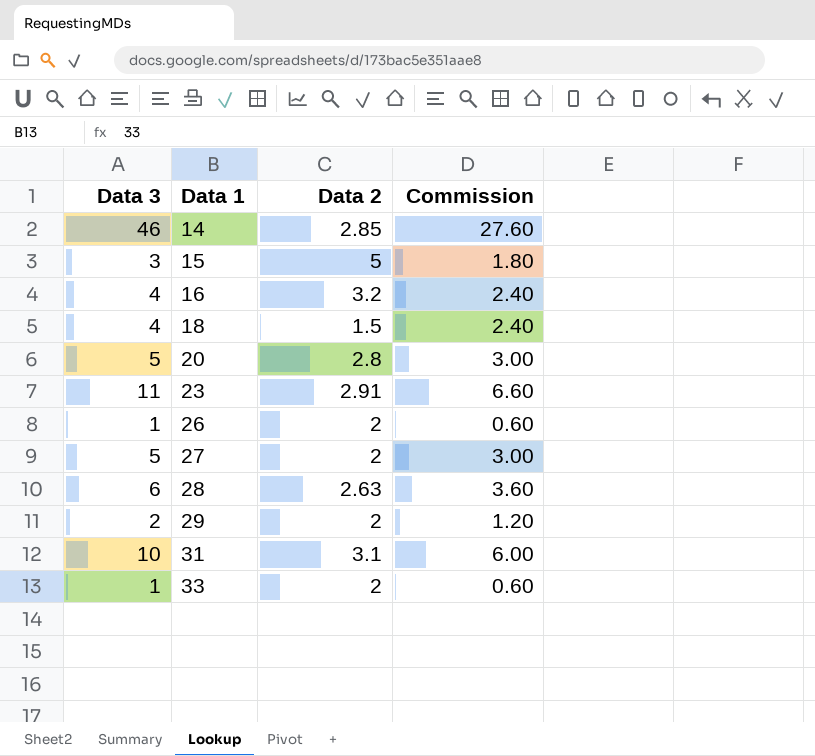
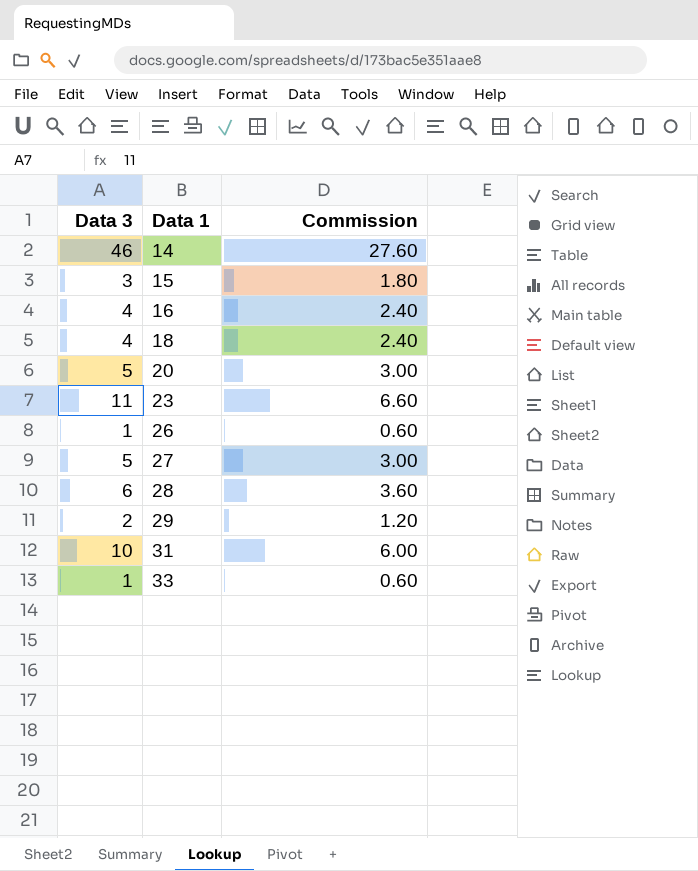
column Data 2 | position: 3 -> none

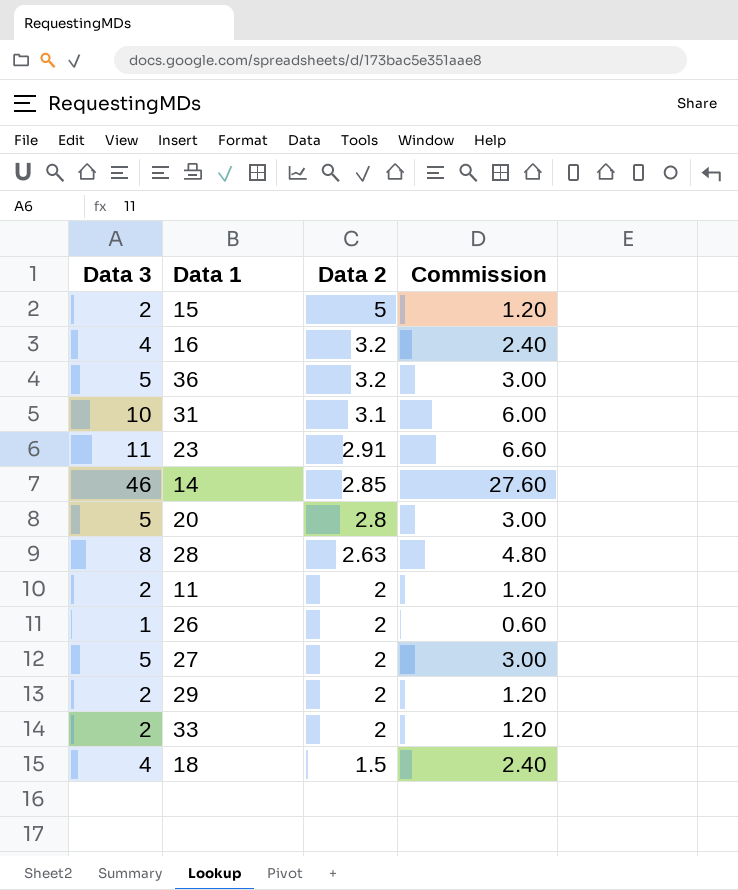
row order: Data 1 ascending -> Data 2 descending
column Data 2 | position: none -> 3
15 | Data 3: 3 -> 2
15 | Commission: 1.80 -> 1.20
row 36: none -> 5 | 3.2 | 3.00
28 | Data 3: 6 -> 8
28 | Commission: 3.60 -> 4.80
row 11: none -> 2 | 2 | 1.20
33 | Data 3: 1 -> 2
33 | Commission: 0.60 -> 1.20

